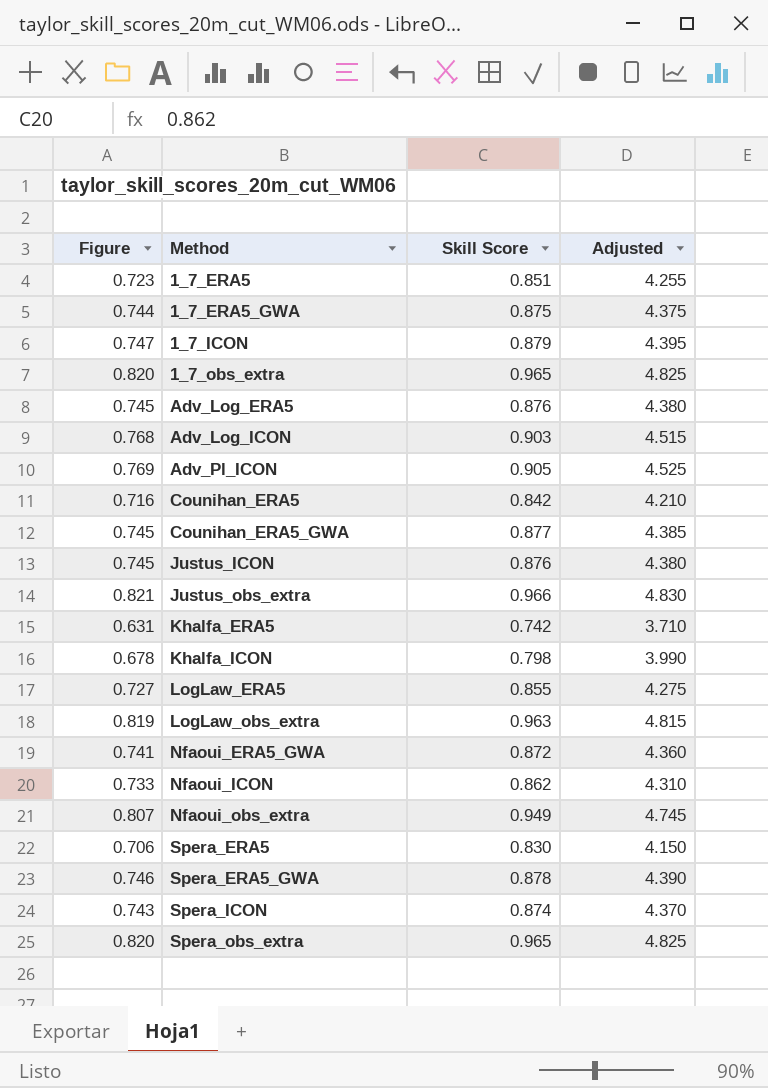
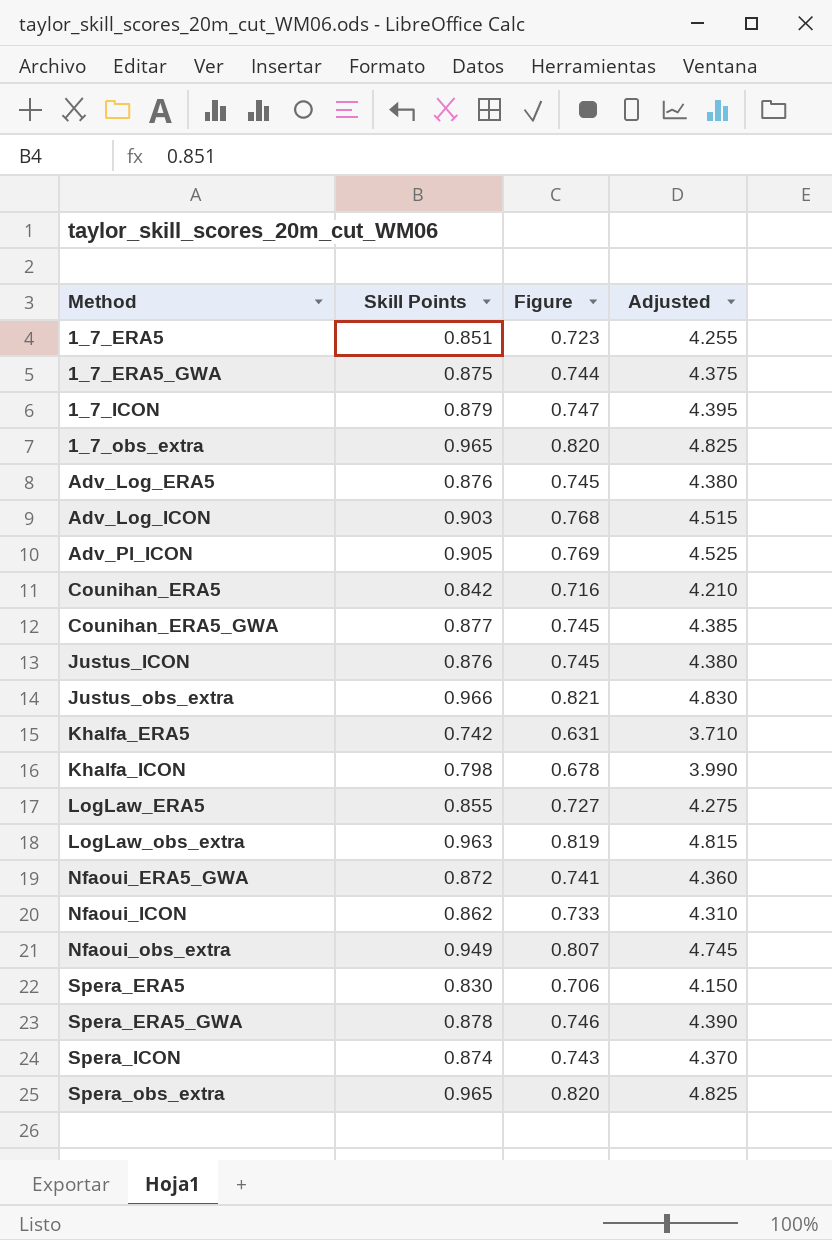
column name: Skill Score -> Skill Points
column Figure | position: 1 -> 3

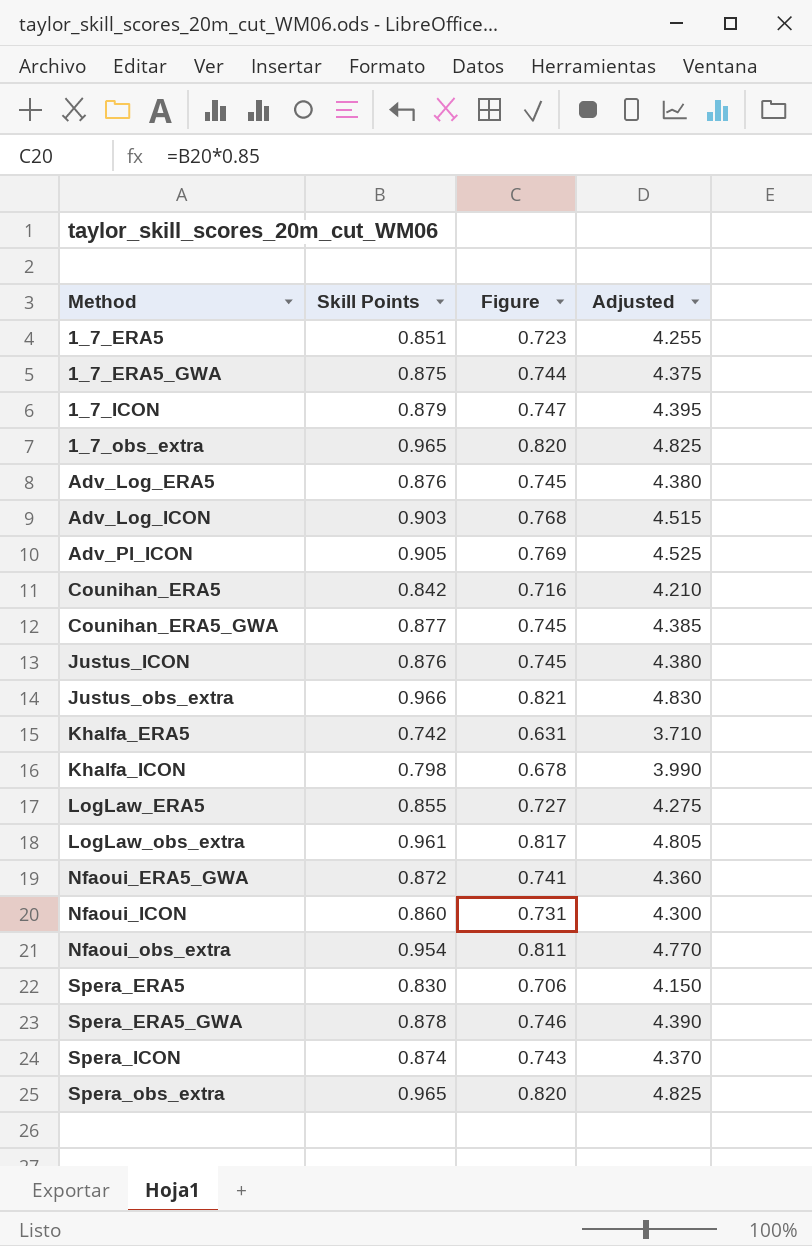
LogLaw_obs_extra | Skill Points: 0.963 -> 0.961
LogLaw_obs_extra | Figure: 0.819 -> 0.817
LogLaw_obs_extra | Adjusted: 4.815 -> 4.805
Nfaoui_ICON | Skill Points: 0.862 -> 0.860
Nfaoui_ICON | Figure: 0.733 -> 0.731
Nfaoui_ICON | Adjusted: 4.310 -> 4.300
Nfaoui_obs_extra | Skill Points: 0.949 -> 0.954
Nfaoui_obs_extra | Figure: 0.807 -> 0.811
Nfaoui_obs_extra | Adjusted: 4.745 -> 4.770

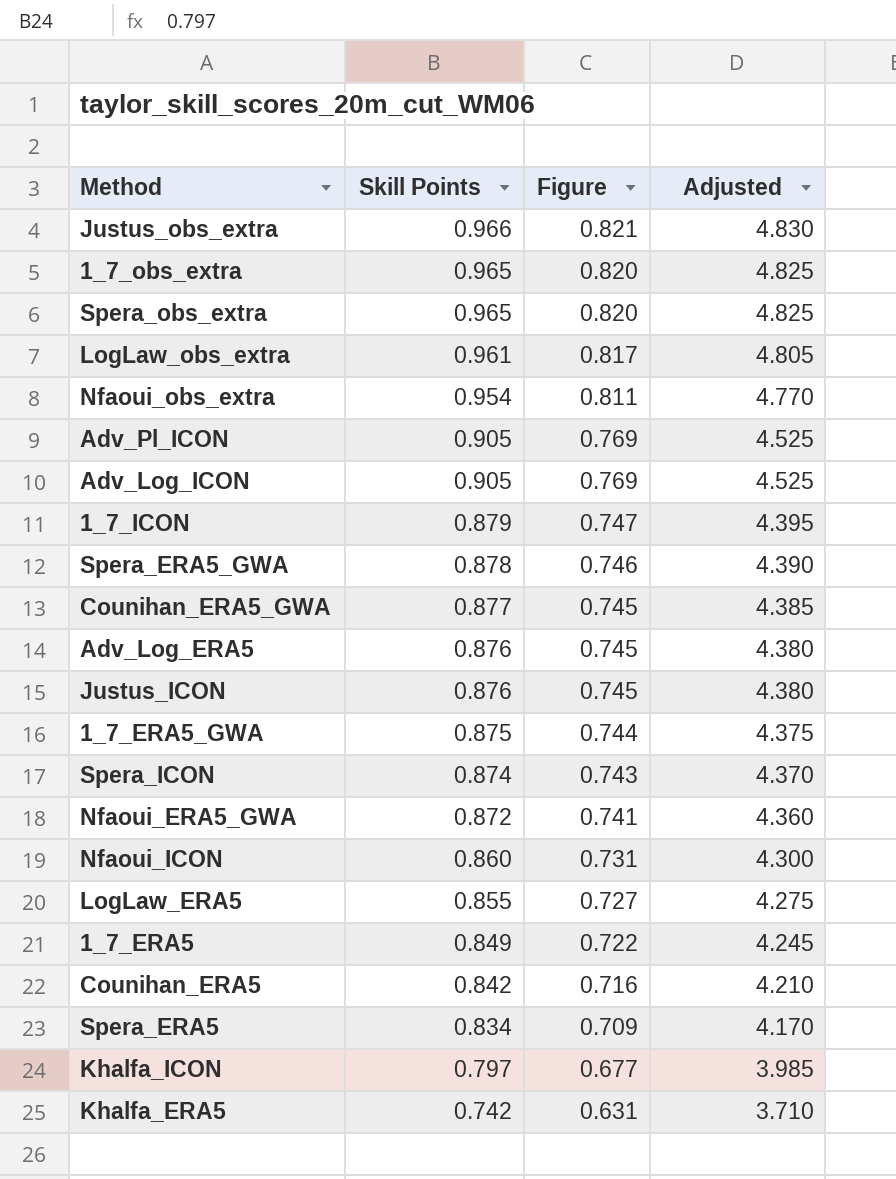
row order: Method ascending -> Skill Points descending
Adv_Log_ICON | Skill Points: 0.903 -> 0.905
Adv_Log_ICON | Figure: 0.768 -> 0.769
Adv_Log_ICON | Adjusted: 4.515 -> 4.525
1_7_ERA5 | Skill Points: 0.851 -> 0.849
1_7_ERA5 | Figure: 0.723 -> 0.722
1_7_ERA5 | Adjusted: 4.255 -> 4.245
Spera_ERA5 | Skill Points: 0.830 -> 0.834
Spera_ERA5 | Figure: 0.706 -> 0.709
Spera_ERA5 | Adjusted: 4.150 -> 4.170
Khalfa_ICON | Skill Points: 0.798 -> 0.797
Khalfa_ICON | Figure: 0.678 -> 0.677
Khalfa_ICON | Adjusted: 3.990 -> 3.985

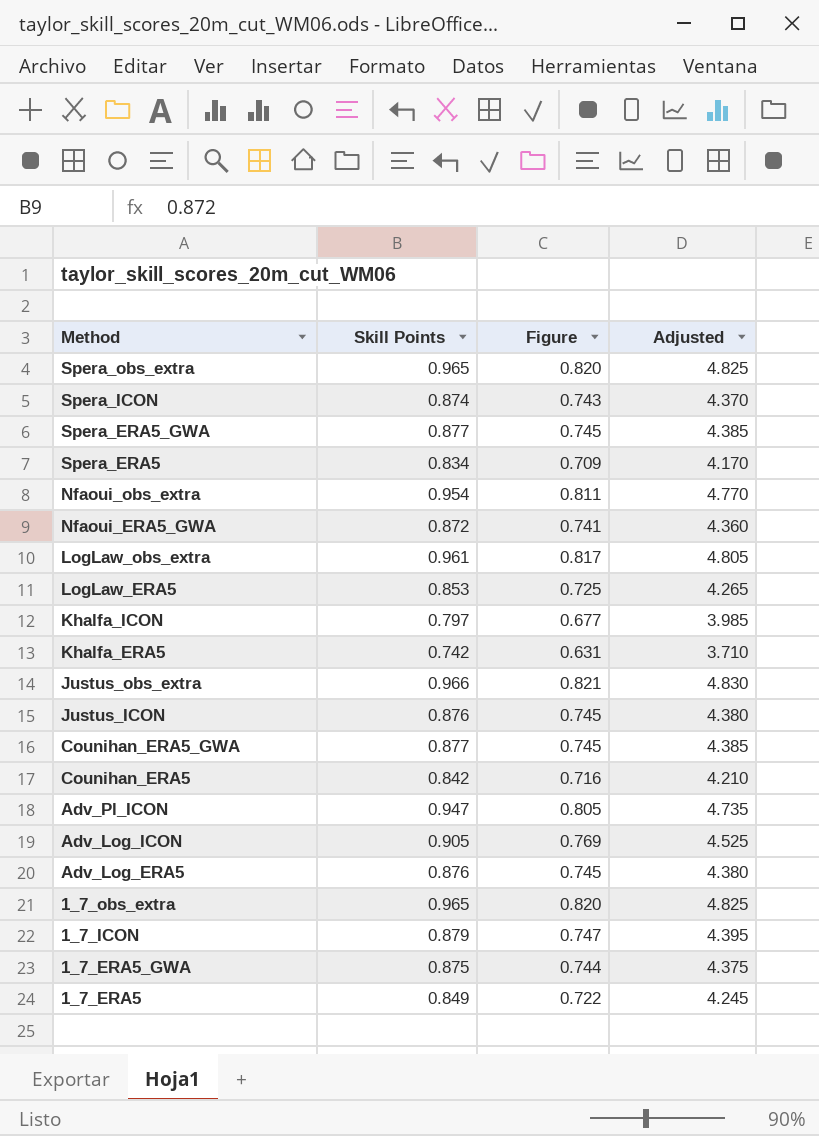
row order: Skill Points descending -> Method descending
row Nfaoui_ICON: 0.860 | 0.731 | 4.300 -> none
Spera_ERA5_GWA | Skill Points: 0.878 -> 0.877
Spera_ERA5_GWA | Figure: 0.746 -> 0.745
Spera_ERA5_GWA | Adjusted: 4.390 -> 4.385
LogLaw_ERA5 | Skill Points: 0.855 -> 0.853
LogLaw_ERA5 | Figure: 0.727 -> 0.725
LogLaw_ERA5 | Adjusted: 4.275 -> 4.265
Adv_Pl_ICON | Skill Points: 0.905 -> 0.947
Adv_Pl_ICON | Figure: 0.769 -> 0.805
Adv_Pl_ICON | Adjusted: 4.525 -> 4.735

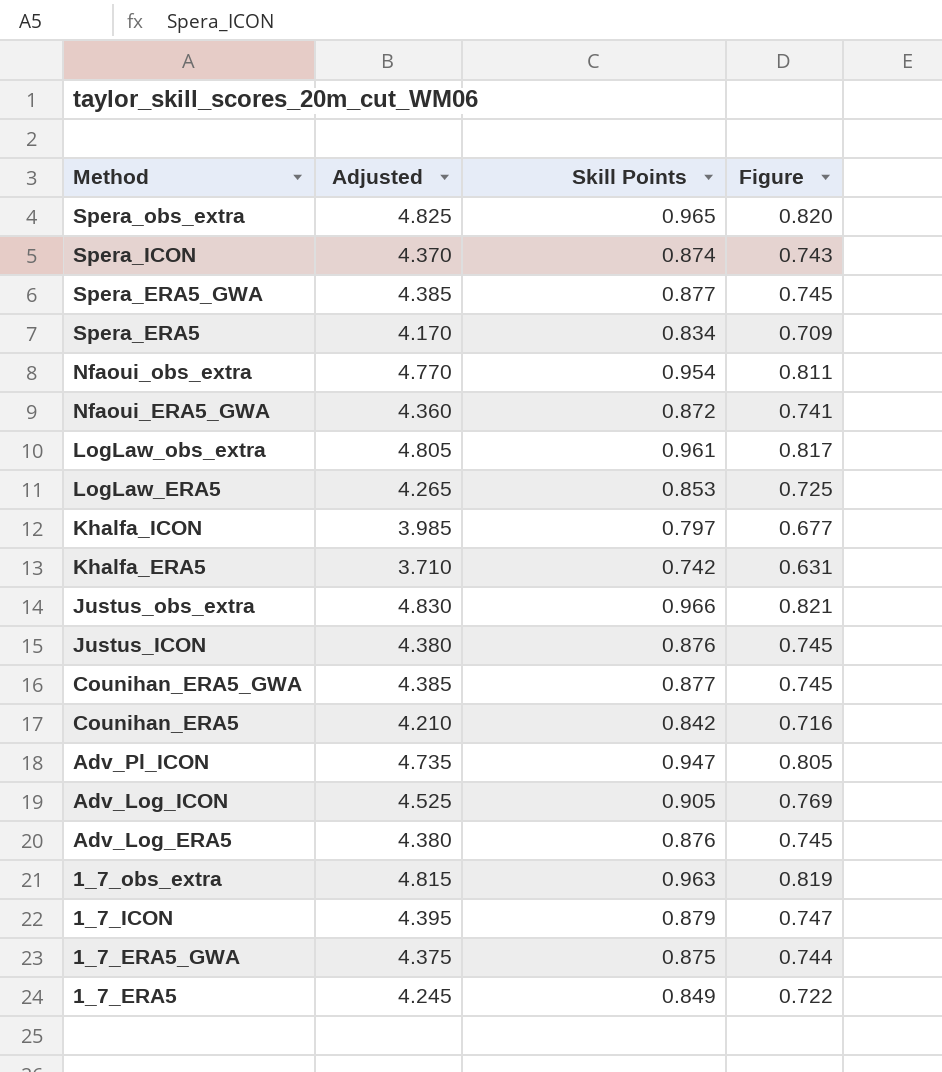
column Adjusted | position: 4 -> 2
1_7_obs_extra | Adjusted: 4.825 -> 4.815
1_7_obs_extra | Skill Points: 0.965 -> 0.963
1_7_obs_extra | Figure: 0.820 -> 0.819

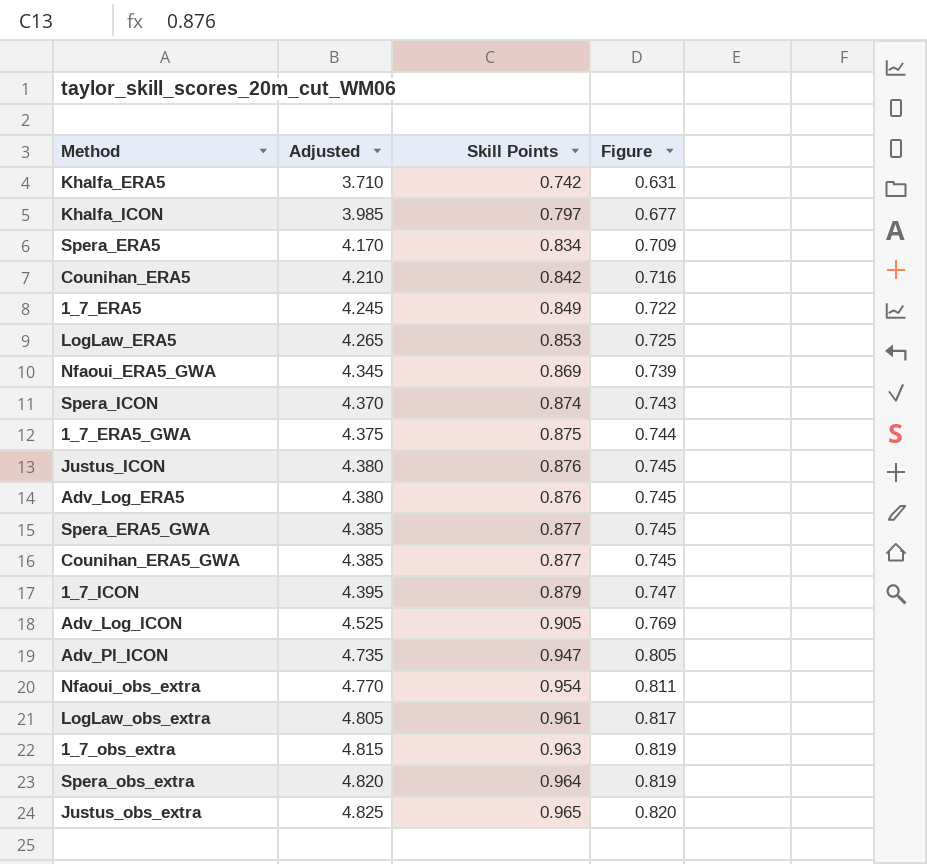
row order: Method descending -> Adjusted ascending
Nfaoui_ERA5_GWA | Adjusted: 4.360 -> 4.345
Nfaoui_ERA5_GWA | Skill Points: 0.872 -> 0.869
Nfaoui_ERA5_GWA | Figure: 0.741 -> 0.739
Spera_obs_extra | Adjusted: 4.825 -> 4.820
Spera_obs_extra | Skill Points: 0.965 -> 0.964
Spera_obs_extra | Figure: 0.820 -> 0.819
Justus_obs_extra | Adjusted: 4.830 -> 4.825
Justus_obs_extra | Skill Points: 0.966 -> 0.965
Justus_obs_extra | Figure: 0.821 -> 0.820

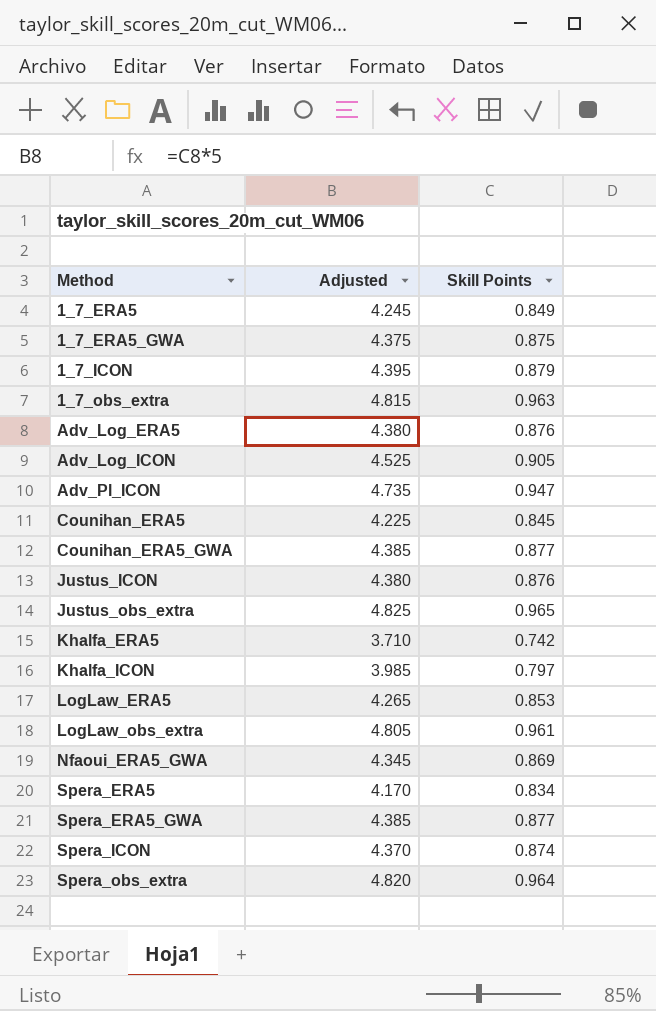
row order: Adjusted ascending -> Method ascending
column Figure | formula: [Skill Points] * 0.85 -> none
row Nfaoui_obs_extra: 4.770 | 0.954 | 0.811 -> none
Counihan_ERA5 | Adjusted: 4.210 -> 4.225
Counihan_ERA5 | Skill Points: 0.842 -> 0.845

